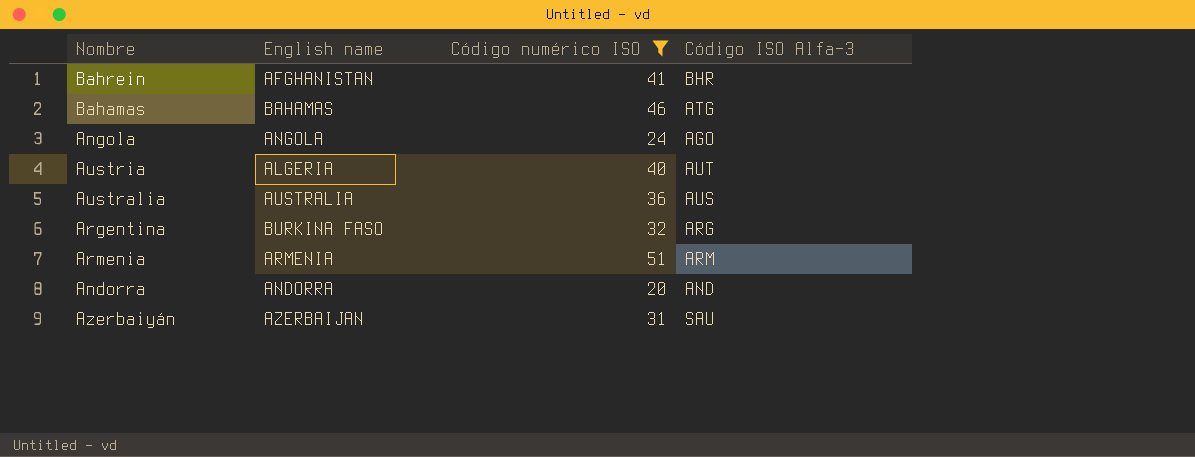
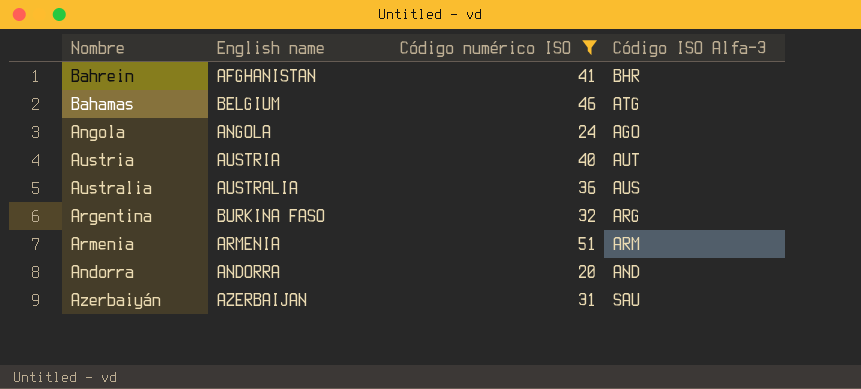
Bahamas | English name: BAHAMAS -> BELGIUM
Austria | English name: ALGERIA -> AUSTRIA

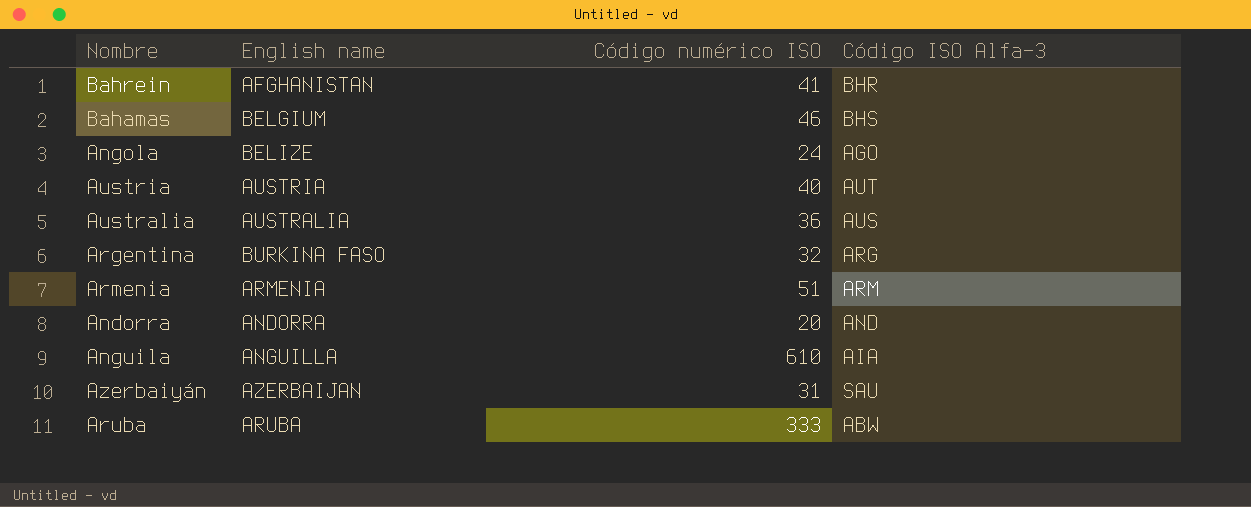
filter: Código numérico ISO <= 51 -> none
Bahamas | Código ISO Alfa-3: ATG -> BHS
Angola | English name: ANGOLA -> BELIZE

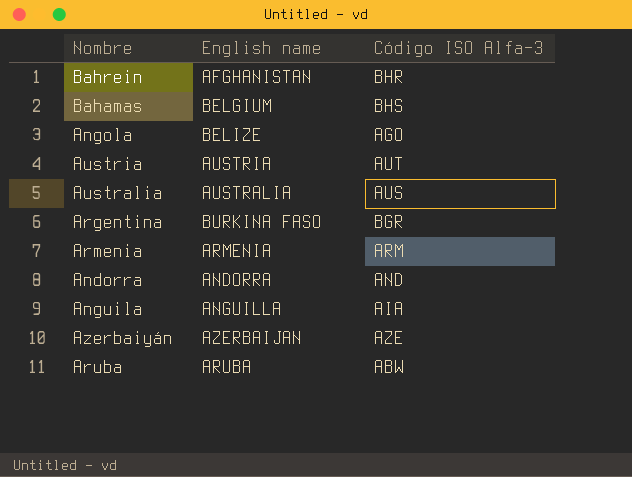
column Código numérico ISO | position: 3 -> none
Argentina | Código ISO Alfa-3: ARG -> BGR
Azerbaiyán | Código ISO Alfa-3: SAU -> AZE

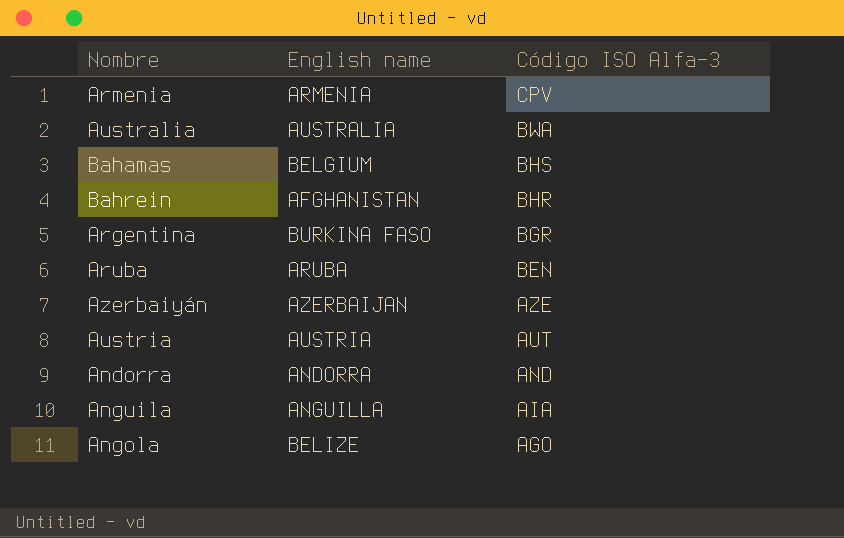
row order: none -> Código ISO Alfa-3 descending
Armenia | Código ISO Alfa-3: ARM -> CPV
Australia | Código ISO Alfa-3: AUS -> BWA
Aruba | Código ISO Alfa-3: ABW -> BEN

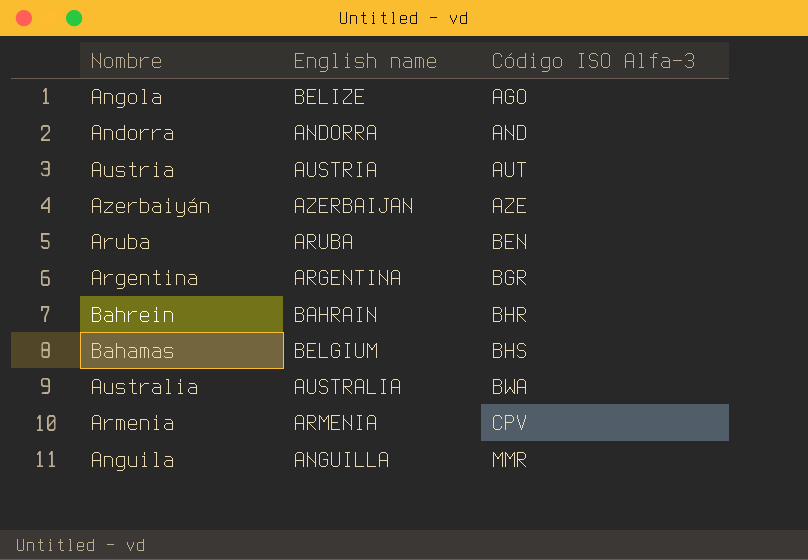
row order: Código ISO Alfa-3 descending -> Código ISO Alfa-3 ascending
Argentina | English name: BURKINA FASO -> ARGENTINA
Bahrein | English name: AFGHANISTAN -> BAHRAIN
Anguila | Código ISO Alfa-3: AIA -> MMR

